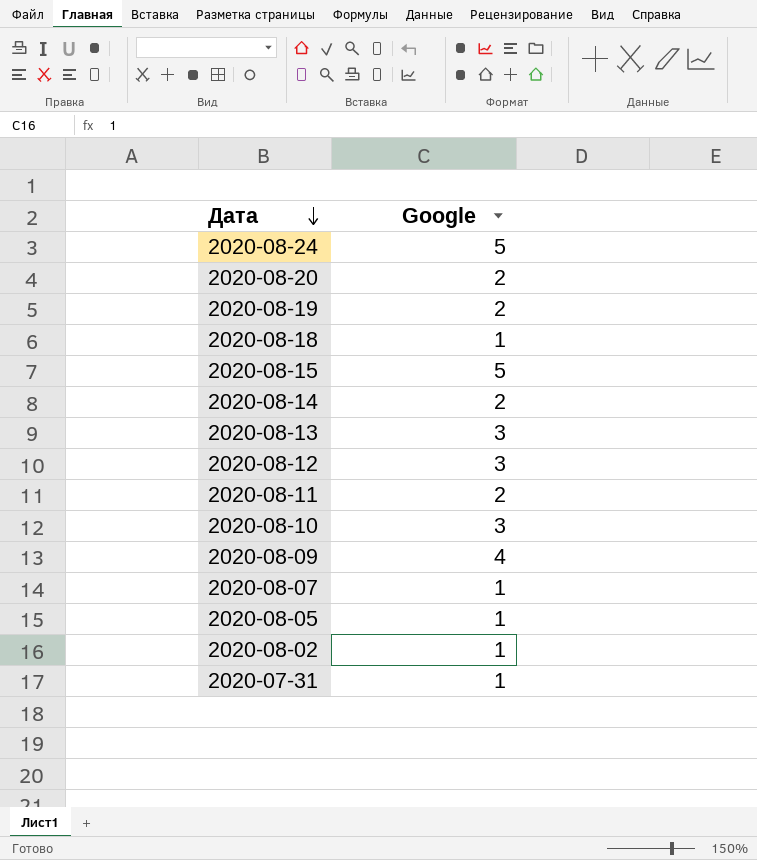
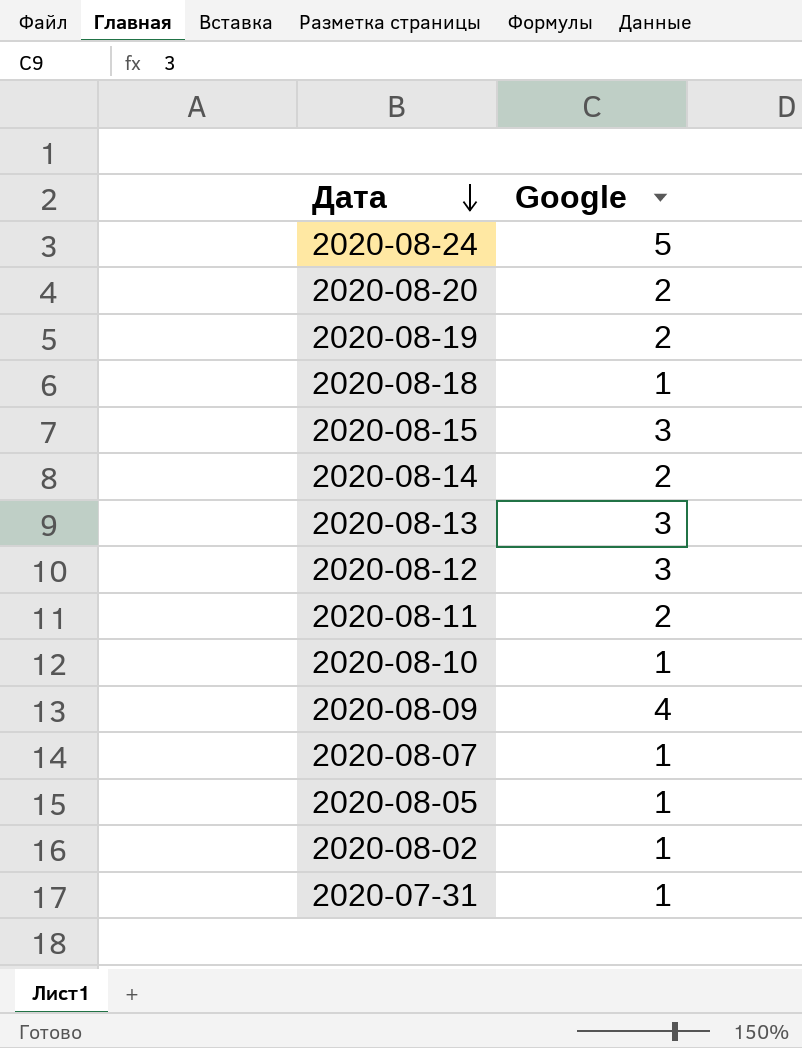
2020-08-15 | Google: 5 -> 3
2020-08-10 | Google: 3 -> 1

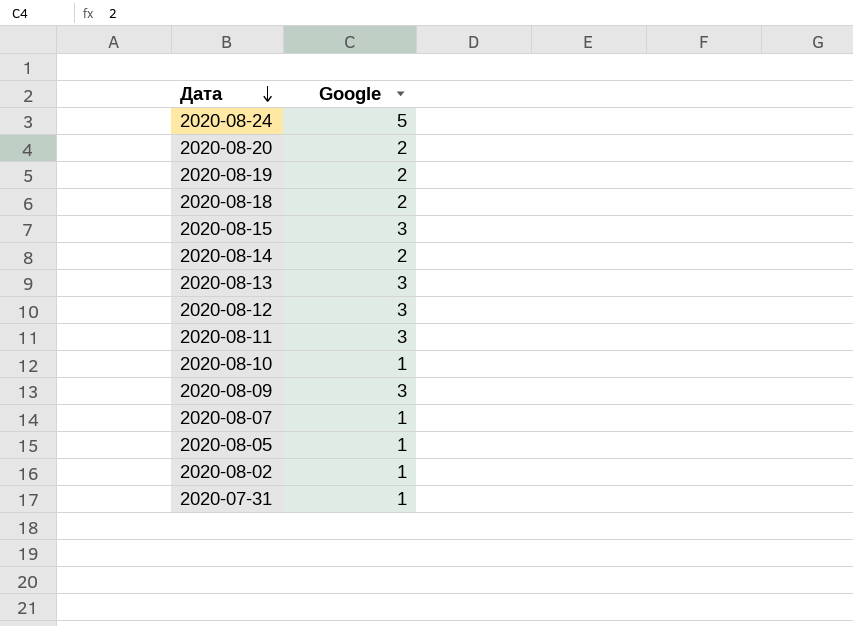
2020-08-18 | Google: 1 -> 2
2020-08-11 | Google: 2 -> 3
2020-08-09 | Google: 4 -> 3

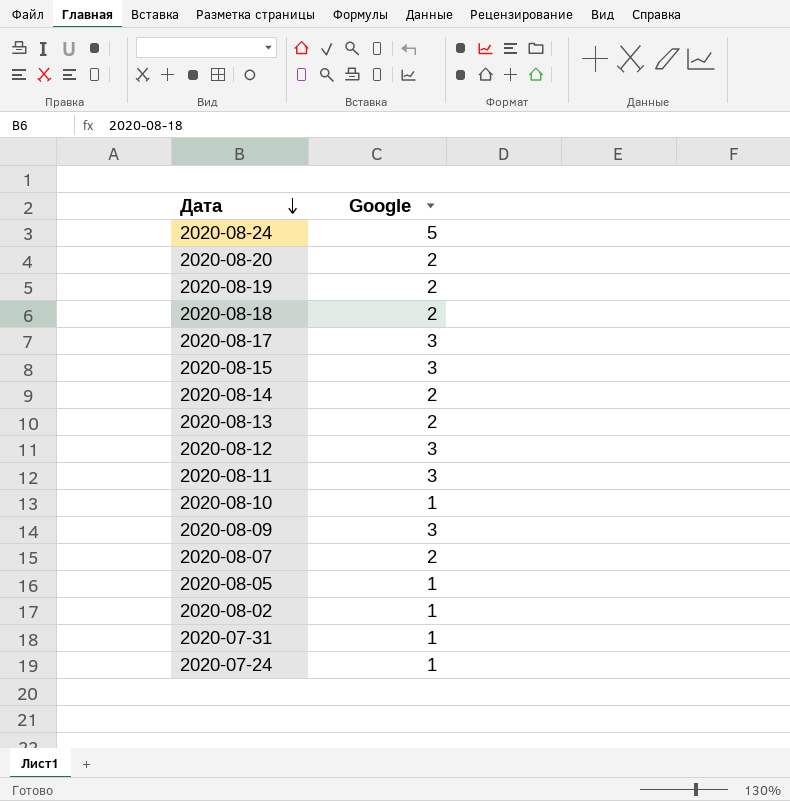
row 2020-08-17: none -> 3
2020-08-13 | Google: 3 -> 2
2020-08-07 | Google: 1 -> 2
row 2020-07-24: none -> 1

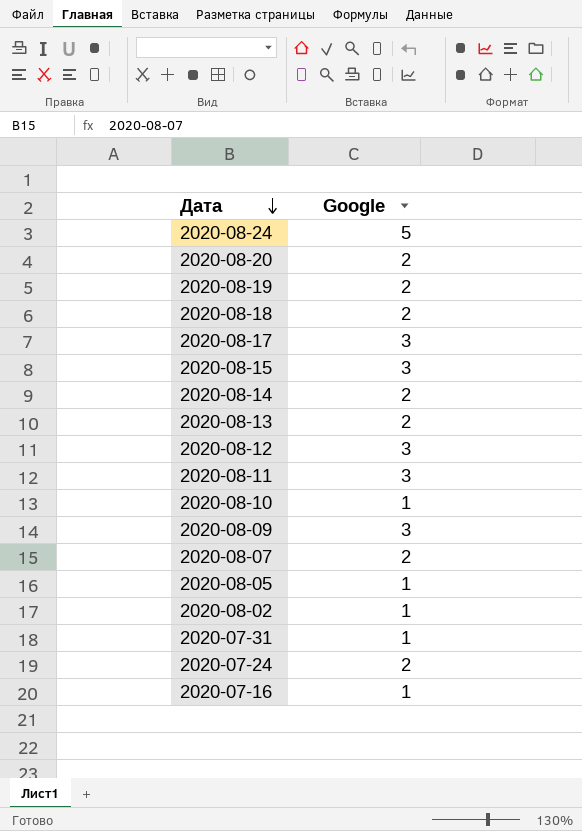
2020-07-24 | Google: 1 -> 2
row 2020-07-16: none -> 1

